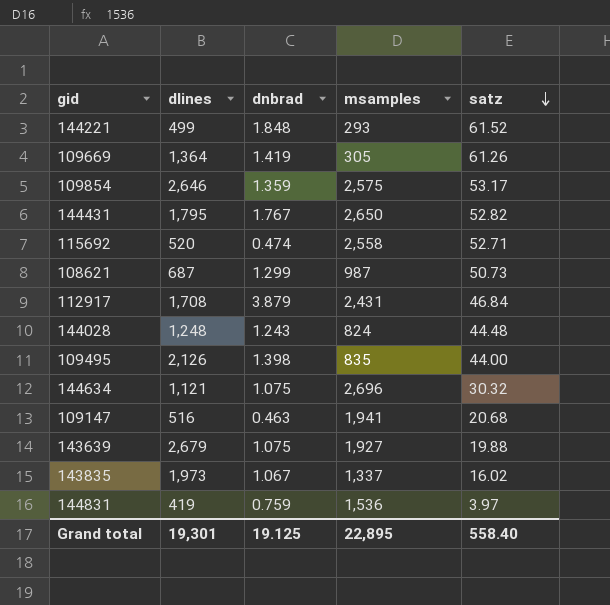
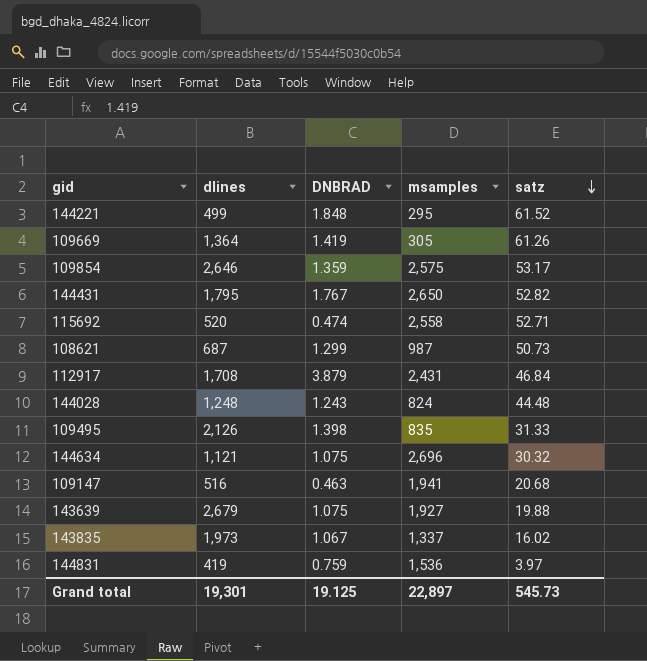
column name: dnbrad -> DNBRAD
144221 | msamples: 293 -> 295
109495 | satz: 44.00 -> 31.33
Grand total | msamples: 22,895 -> 22,897
Grand total | satz: 558.40 -> 545.73

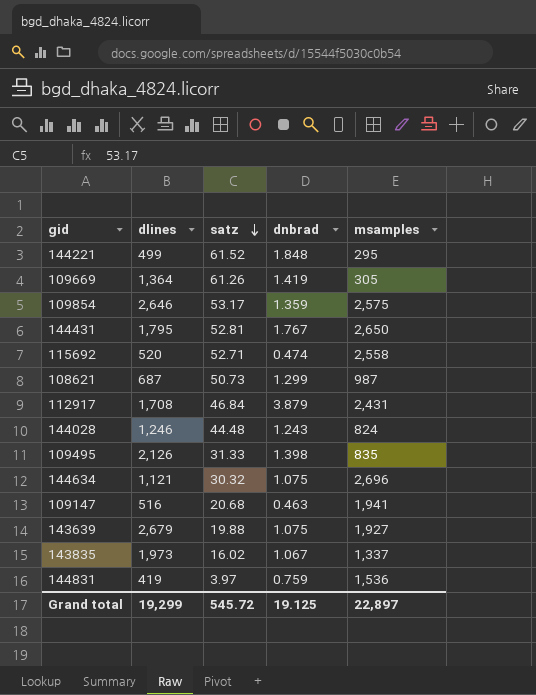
column satz | position: 5 -> 3
column name: DNBRAD -> dnbrad
144431 | satz: 52.82 -> 52.81
144028 | dlines: 1,248 -> 1,246
Grand total | dlines: 19,301 -> 19,299
Grand total | satz: 545.73 -> 545.72

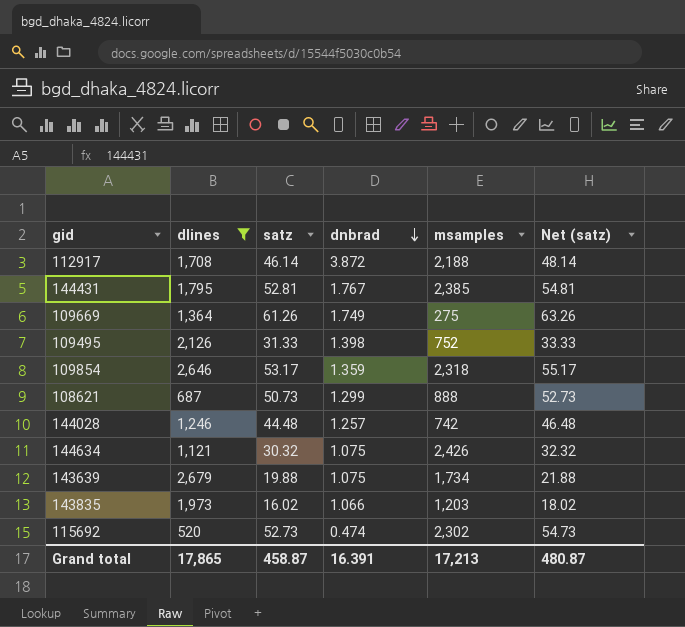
filter: none -> dlines >= 520
row order: satz descending -> dnbrad descending
column Net (satz) | formula: none -> [satz] + 2
112917 | satz: 46.84 -> 46.14
112917 | dnbrad: 3.879 -> 3.872
112917 | msamples: 2,431 -> 2,188
144431 | msamples: 2,650 -> 2,385
109669 | dnbrad: 1.419 -> 1.749
109669 | msamples: 305 -> 275
109495 | msamples: 835 -> 752
109854 | msamples: 2,575 -> 2,318
108621 | msamples: 987 -> 888
144028 | dnbrad: 1.243 -> 1.257
144028 | msamples: 824 -> 742
144634 | msamples: 2,696 -> 2,426
143639 | msamples: 1,927 -> 1,734
143835 | dnbrad: 1.067 -> 1.066
143835 | msamples: 1,337 -> 1,203
115692 | satz: 52.71 -> 52.73
115692 | msamples: 2,558 -> 2,302
Grand total | dlines: 19,299 -> 17,865
Grand total | satz: 545.72 -> 458.87
Grand total | dnbrad: 19.125 -> 16.391
Grand total | msamples: 22,897 -> 17,213

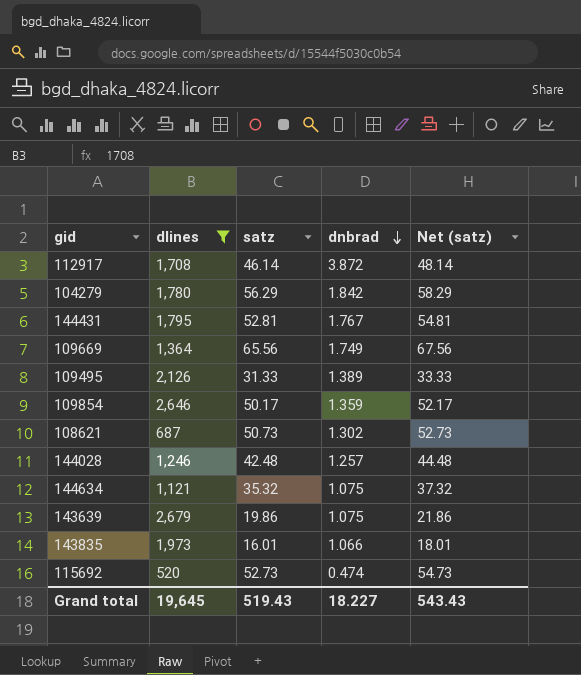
column msamples | position: 5 -> none
row 104279: none -> 1,780 | 56.29 | 1.842 | 58.29
109669 | satz: 61.26 -> 65.56
109669 | Net (satz): 63.26 -> 67.56
109495 | dnbrad: 1.398 -> 1.389
109854 | satz: 53.17 -> 50.17
109854 | Net (satz): 55.17 -> 52.17
108621 | dnbrad: 1.299 -> 1.302
144028 | satz: 44.48 -> 42.48
144028 | Net (satz): 46.48 -> 44.48
144634 | satz: 30.32 -> 35.32
144634 | Net (satz): 32.32 -> 37.32
143639 | satz: 19.88 -> 19.86
143639 | Net (satz): 21.88 -> 21.86
143835 | satz: 16.02 -> 16.01
143835 | Net (satz): 18.02 -> 18.01
Grand total | dlines: 17,865 -> 19,645
Grand total | satz: 458.87 -> 519.43
Grand total | dnbrad: 16.391 -> 18.227
Grand total | Net (satz): 480.87 -> 543.43

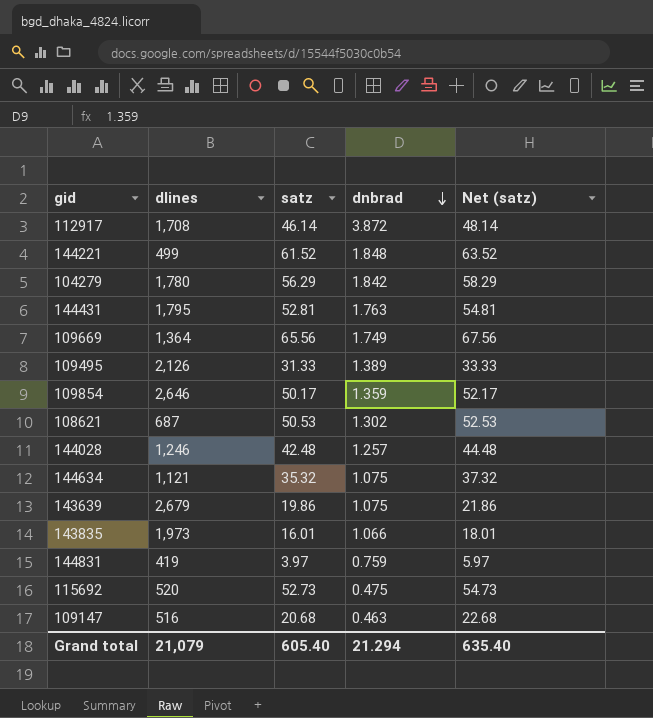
filter: dlines >= 520 -> none
144431 | dnbrad: 1.767 -> 1.763
108621 | satz: 50.73 -> 50.53
108621 | Net (satz): 52.73 -> 52.53
115692 | dnbrad: 0.474 -> 0.475
Grand total | dlines: 19,645 -> 21,079
Grand total | satz: 519.43 -> 605.40
Grand total | dnbrad: 18.227 -> 21.294
Grand total | Net (satz): 543.43 -> 635.40

